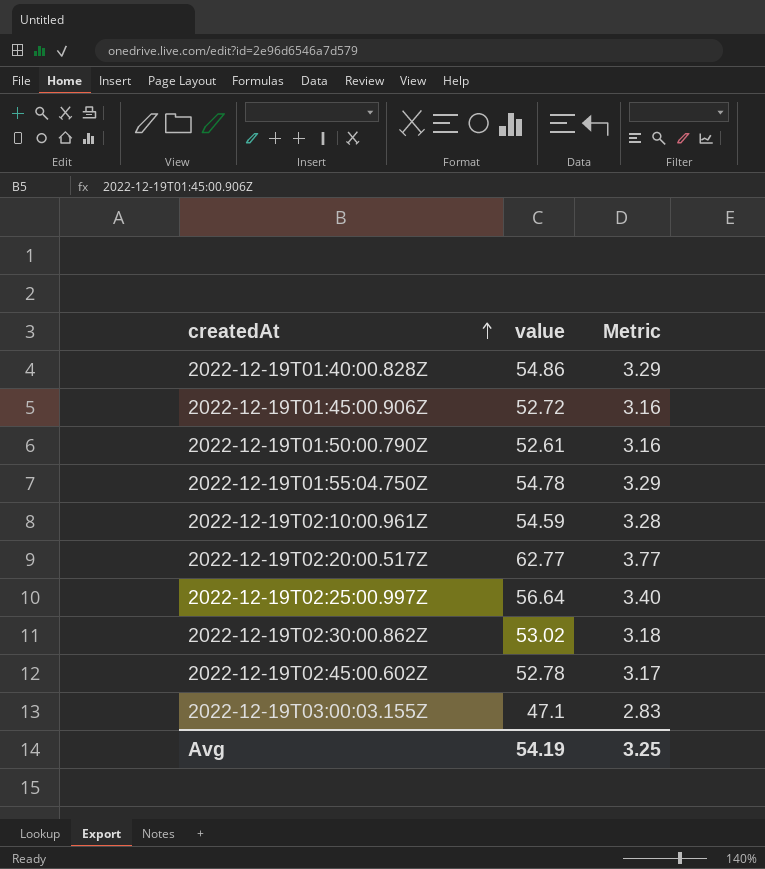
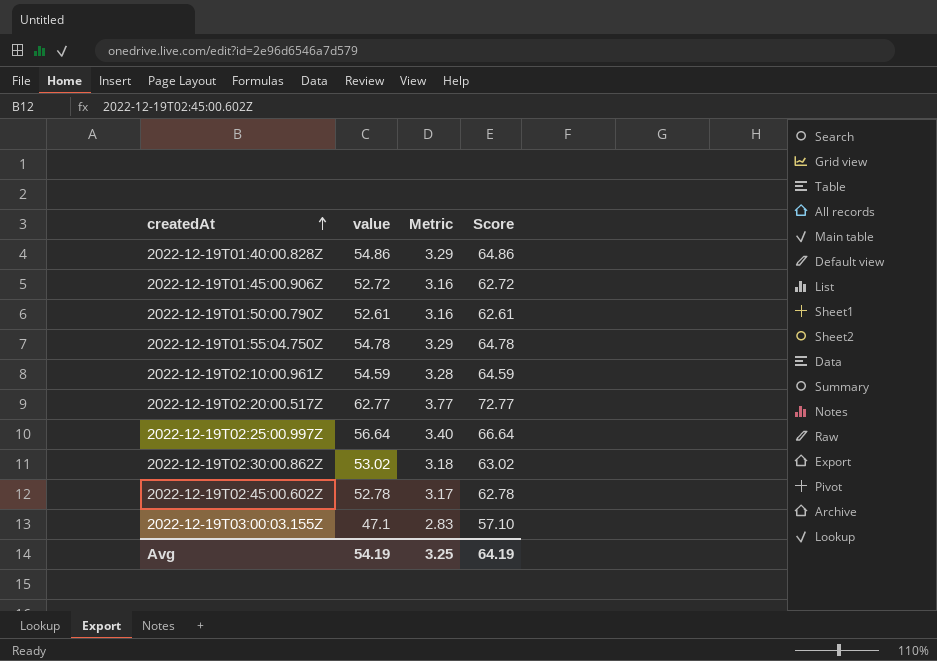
column Score | formula: none -> [value] + 10

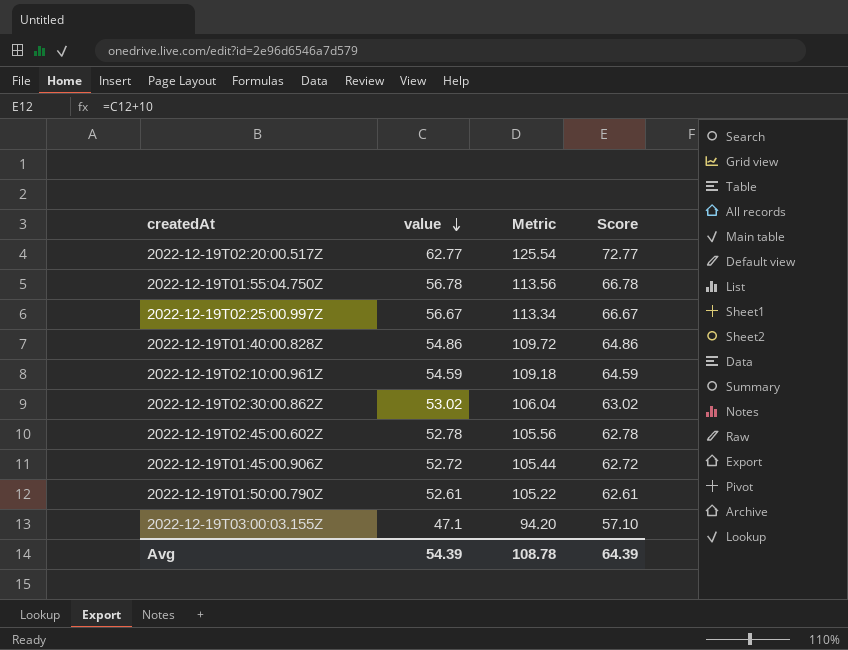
row order: createdAt ascending -> value descending
column Metric | formula: [value] * 0.06 -> [value] * 2
2022-12-19T01:55:04.750Z | value: 54.78 -> 56.78
2022-12-19T01:55:04.750Z | Score: 64.78 -> 66.78
2022-12-19T02:25:00.997Z | value: 56.64 -> 56.67
2022-12-19T02:25:00.997Z | Score: 66.64 -> 66.67
Avg | value: 54.19 -> 54.39
Avg | Metric: 3.25 -> 108.78
Avg | Score: 64.19 -> 64.39

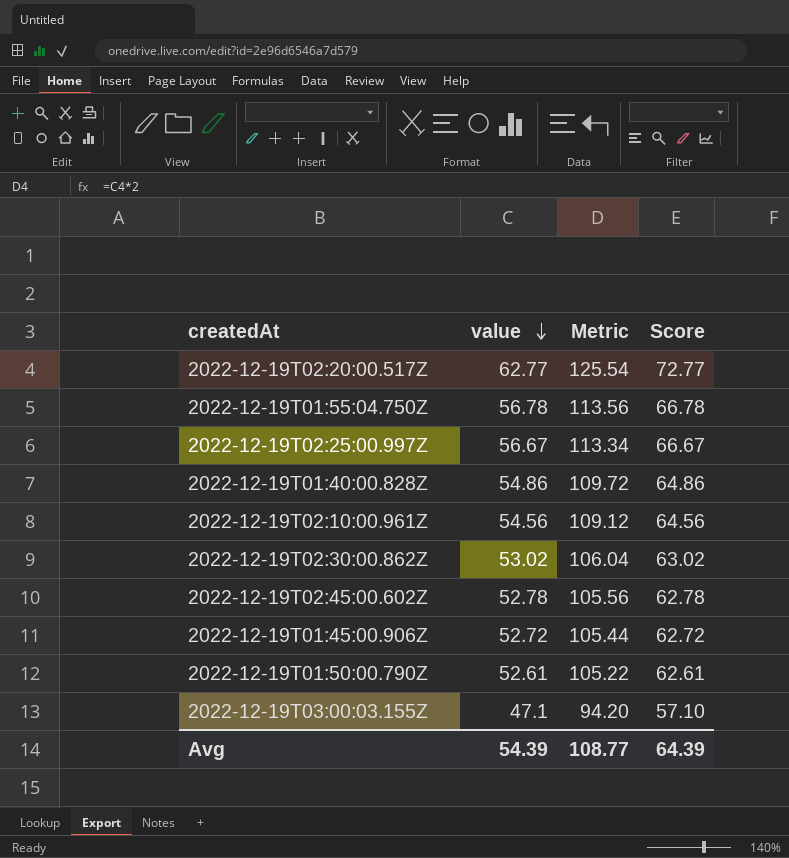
2022-12-19T02:10:00.961Z | value: 54.59 -> 54.56
2022-12-19T02:10:00.961Z | Metric: 109.18 -> 109.12
2022-12-19T02:10:00.961Z | Score: 64.59 -> 64.56
Avg | Metric: 108.78 -> 108.77

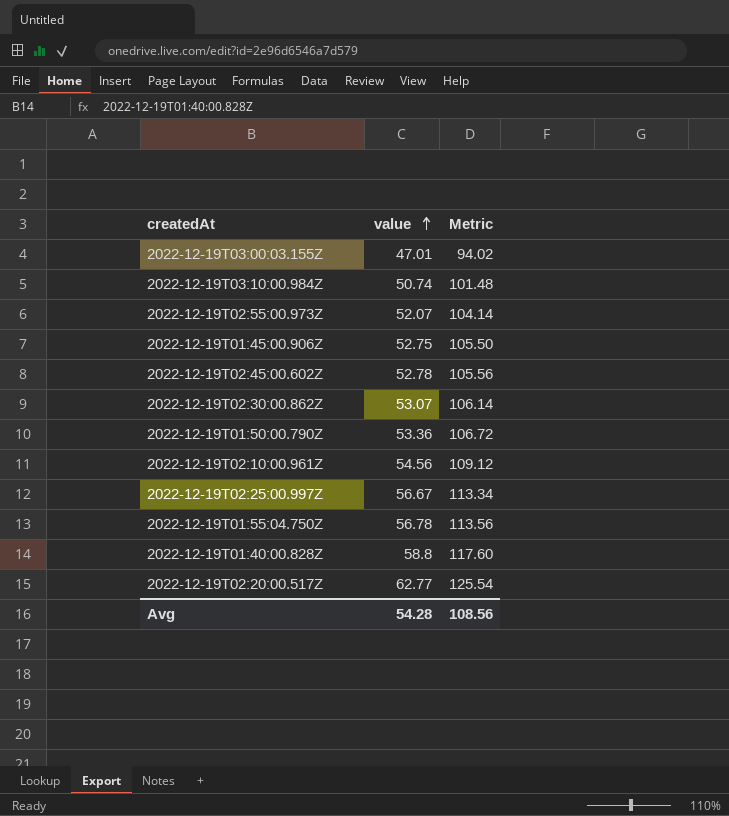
row order: value descending -> value ascending
column Score | formula: [value] + 10 -> none
2022-12-19T03:00:03.155Z | value: 47.1 -> 47.01
2022-12-19T03:00:03.155Z | Metric: 94.20 -> 94.02
row 2022-12-19T03:10:00.984Z: none -> 50.74 | 101.48
row 2022-12-19T02:55:00.973Z: none -> 52.07 | 104.14
2022-12-19T01:45:00.906Z | value: 52.72 -> 52.75
2022-12-19T01:45:00.906Z | Metric: 105.44 -> 105.50
2022-12-19T02:30:00.862Z | value: 53.02 -> 53.07
2022-12-19T02:30:00.862Z | Metric: 106.04 -> 106.14
2022-12-19T01:50:00.790Z | value: 52.61 -> 53.36
2022-12-19T01:50:00.790Z | Metric: 105.22 -> 106.72
2022-12-19T01:40:00.828Z | value: 54.86 -> 58.8
2022-12-19T01:40:00.828Z | Metric: 109.72 -> 117.60
Avg | value: 54.39 -> 54.28
Avg | Metric: 108.77 -> 108.56

